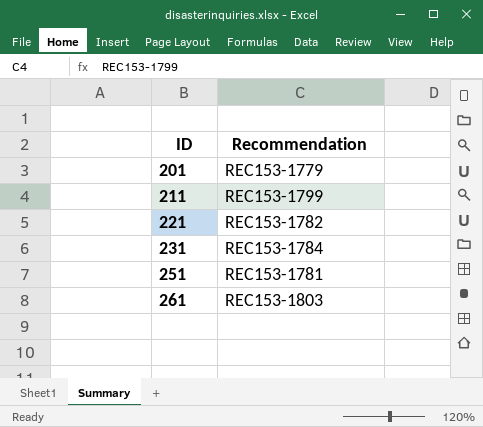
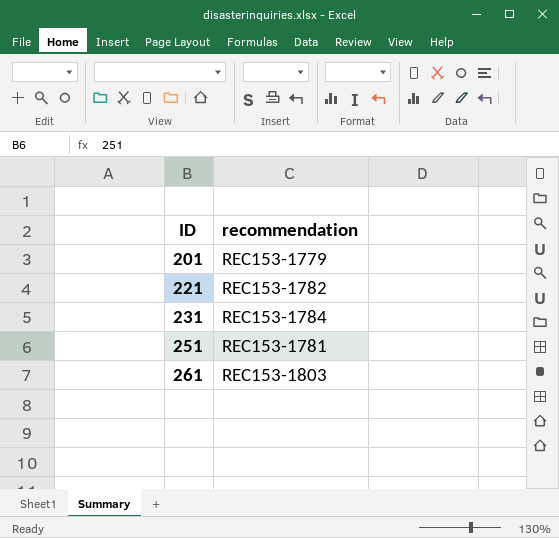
column name: Recommendation -> recommendation
row 211: REC153-1799 -> none

